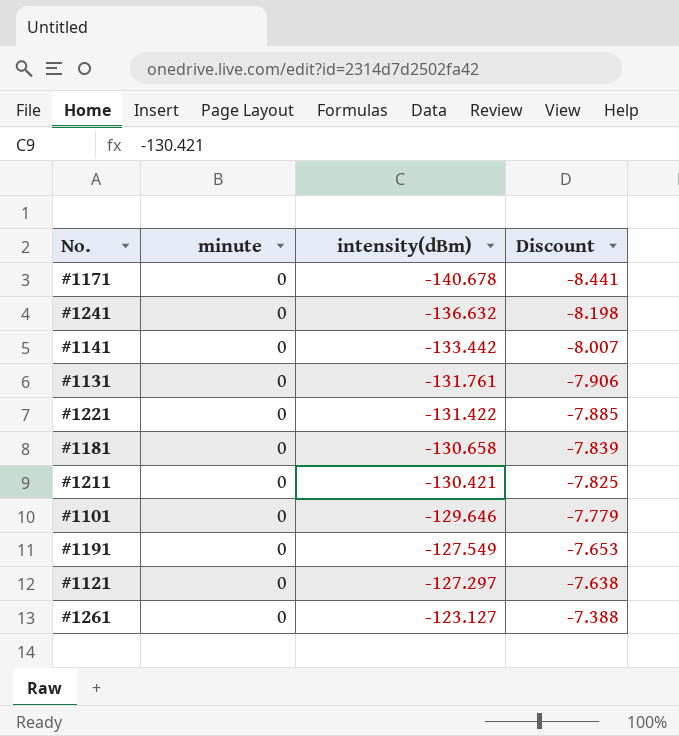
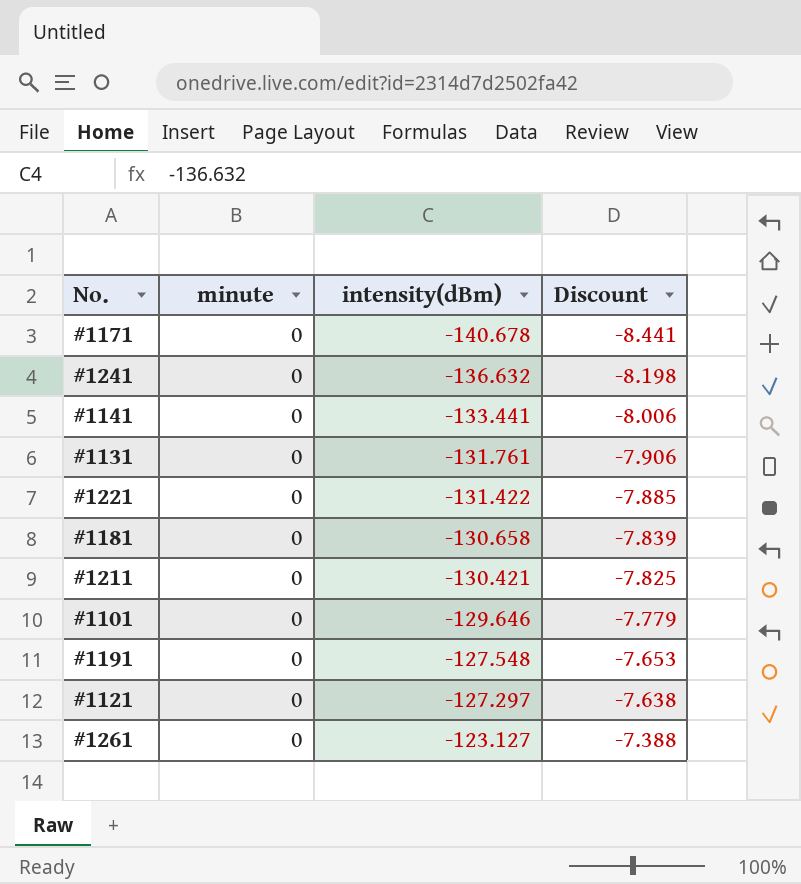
#1141 | intensity(dBm): -133.442 -> -133.441
#1141 | Discount: -8.007 -> -8.006
#1191 | intensity(dBm): -127.549 -> -127.548

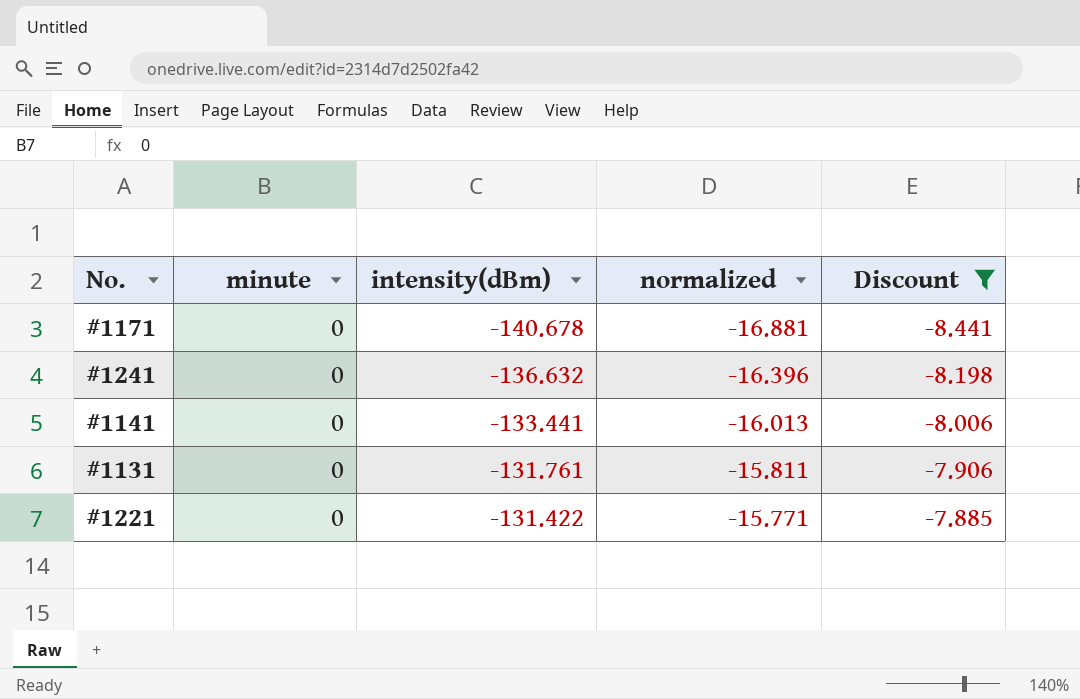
filter: none -> Discount <= -7.885
column normalized | formula: none -> [intensity(dBm)] * 0.12

